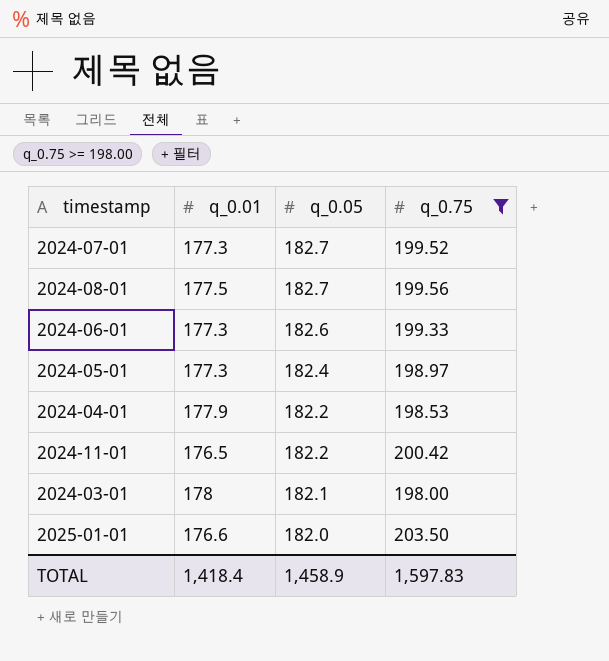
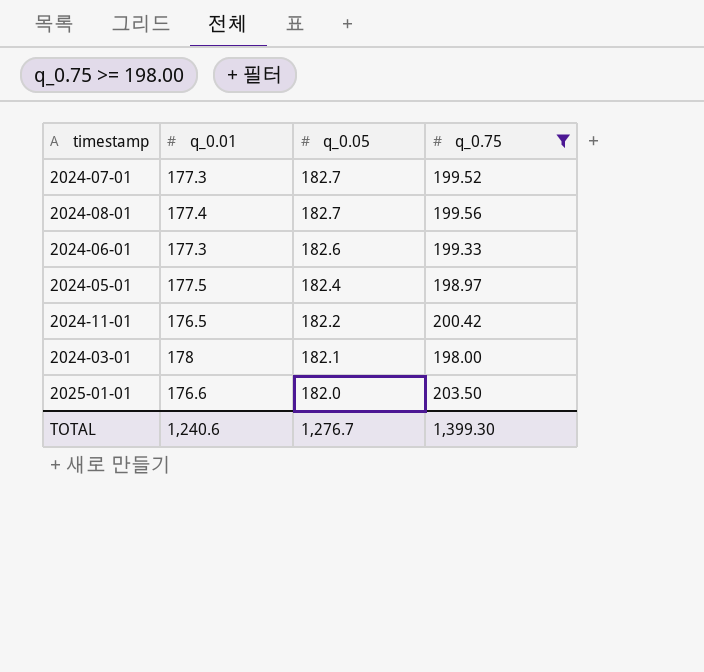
row 2024-04-01: 177.9 | 182.2 | 198.53 -> none
2024-08-01 | q_0.01: 177.5 -> 177.4
2024-05-01 | q_0.01: 177.3 -> 177.5
TOTAL | q_0.01: 1,418.4 -> 1,240.6
TOTAL | q_0.05: 1,458.9 -> 1,276.7
TOTAL | q_0.75: 1,597.83 -> 1,399.30

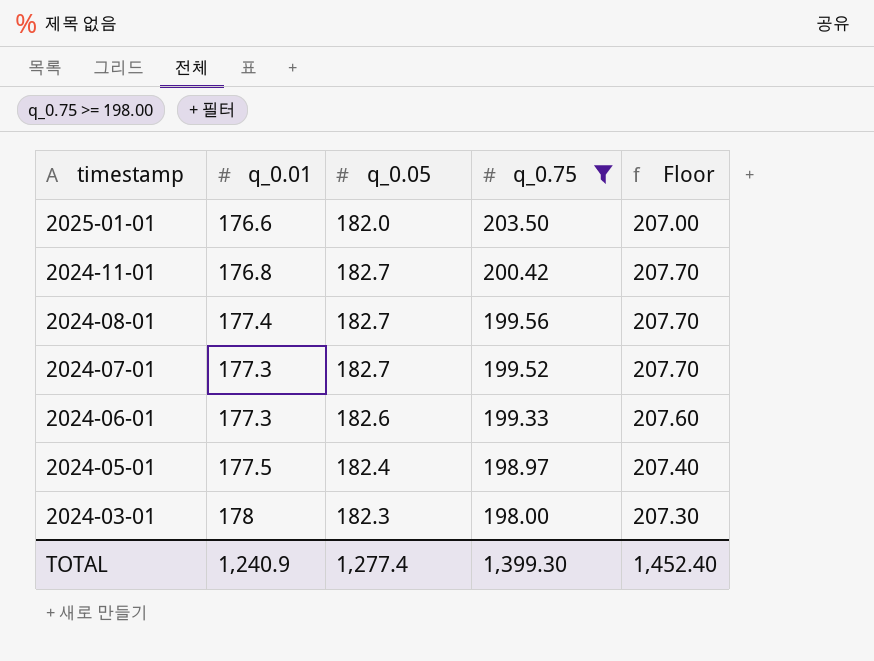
row order: q_0.05 descending -> timestamp descending
column Floor | formula: none -> [q_0.05] + 25
2024-11-01 | q_0.01: 176.5 -> 176.8
2024-11-01 | q_0.05: 182.2 -> 182.7
2024-03-01 | q_0.05: 182.1 -> 182.3
TOTAL | q_0.01: 1,240.6 -> 1,240.9
TOTAL | q_0.05: 1,276.7 -> 1,277.4

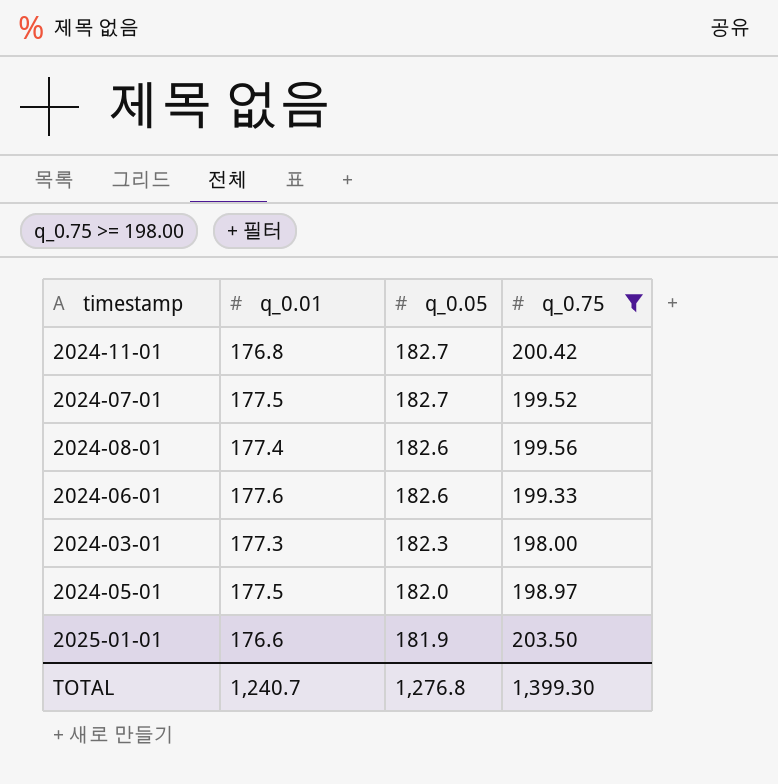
row order: timestamp descending -> q_0.05 descending
column Floor | formula: [q_0.05] + 25 -> none
2024-07-01 | q_0.01: 177.3 -> 177.5
2024-08-01 | q_0.05: 182.7 -> 182.6
2024-06-01 | q_0.01: 177.3 -> 177.6
2024-03-01 | q_0.01: 178 -> 177.3
2024-05-01 | q_0.05: 182.4 -> 182.0
2025-01-01 | q_0.05: 182.0 -> 181.9
TOTAL | q_0.01: 1,240.9 -> 1,240.7
TOTAL | q_0.05: 1,277.4 -> 1,276.8

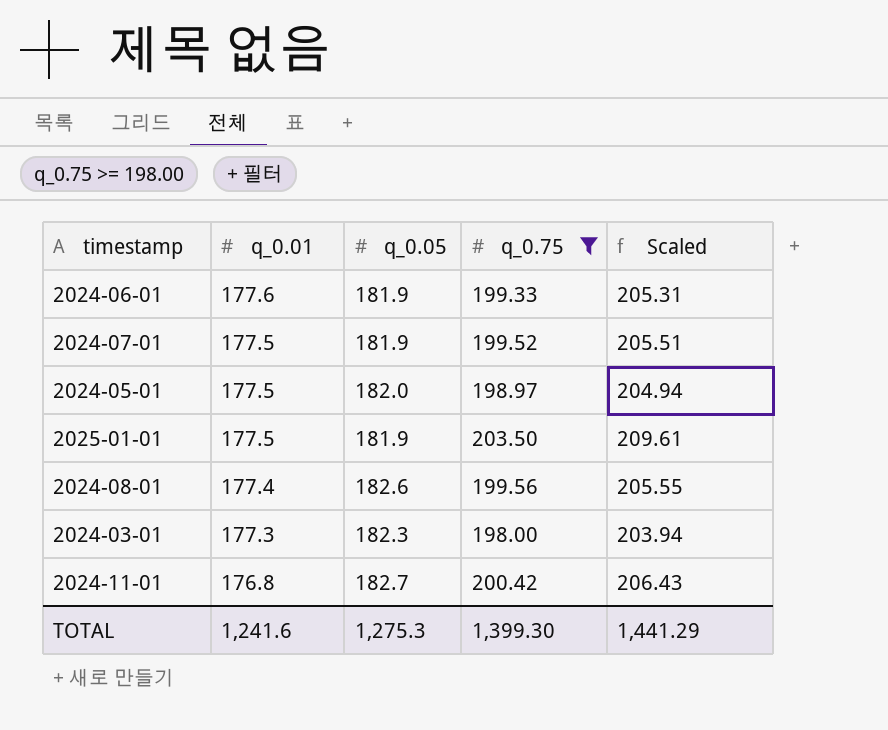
row order: q_0.05 descending -> q_0.01 descending
column Scaled | formula: none -> [q_0.75] * 1.03
2024-06-01 | q_0.05: 182.6 -> 181.9
2024-07-01 | q_0.05: 182.7 -> 181.9
2025-01-01 | q_0.01: 176.6 -> 177.5
TOTAL | q_0.01: 1,240.7 -> 1,241.6
TOTAL | q_0.05: 1,276.8 -> 1,275.3

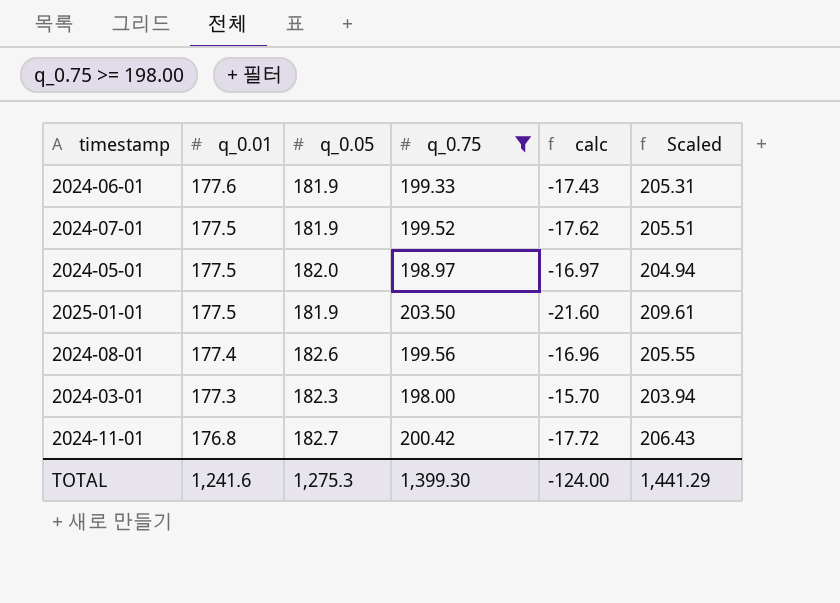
column calc | formula: none -> [q_0.05] - [q_0.75]

